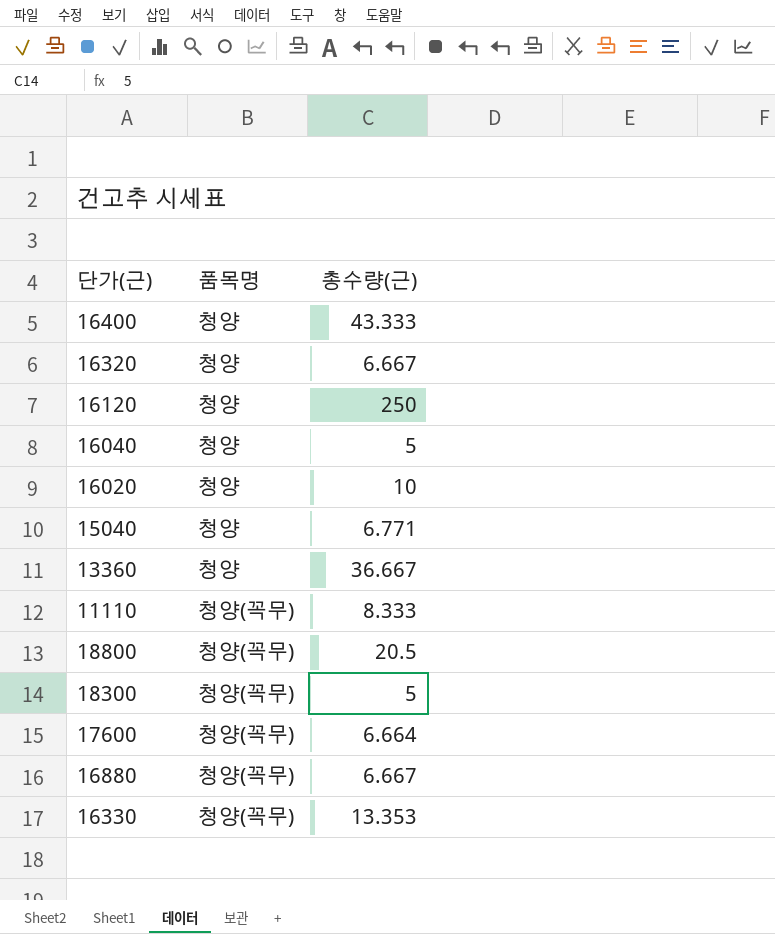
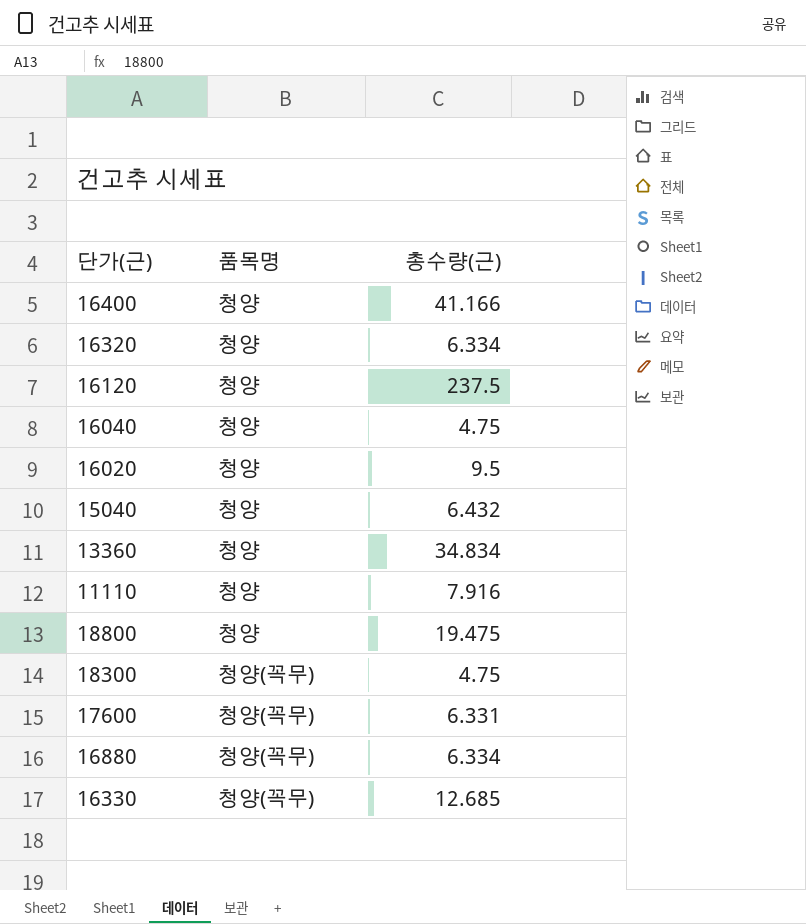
16400 | 총수량(근): 43.333 -> 41.166
16320 | 총수량(근): 6.667 -> 6.334
16120 | 총수량(근): 250 -> 237.5
16040 | 총수량(근): 5 -> 4.75
16020 | 총수량(근): 10 -> 9.5
15040 | 총수량(근): 6.771 -> 6.432
13360 | 총수량(근): 36.667 -> 34.834
11110 | 품목명: 청양(꼭무) -> 청양
11110 | 총수량(근): 8.333 -> 7.916
18800 | 품목명: 청양(꼭무) -> 청양
18800 | 총수량(근): 20.5 -> 19.475
18300 | 총수량(근): 5 -> 4.75
17600 | 총수량(근): 6.664 -> 6.331
16880 | 총수량(근): 6.667 -> 6.334
16330 | 총수량(근): 13.353 -> 12.685

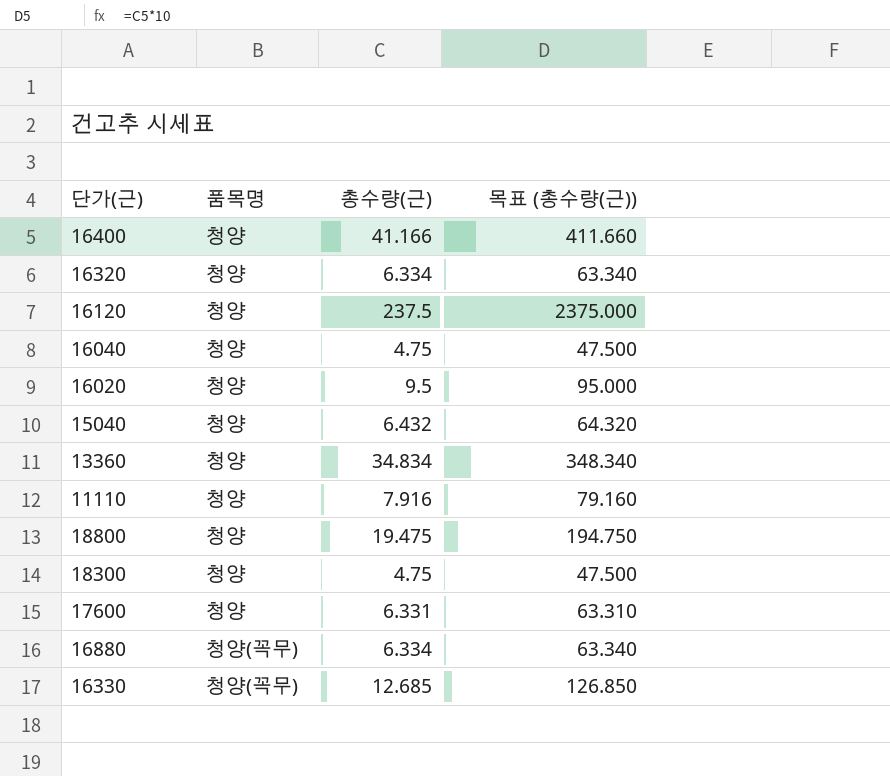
column 목표 (총수량(근)) | formula: none -> [총수량(근)] * 10
18300 | 품목명: 청양(꼭무) -> 청양
17600 | 품목명: 청양(꼭무) -> 청양

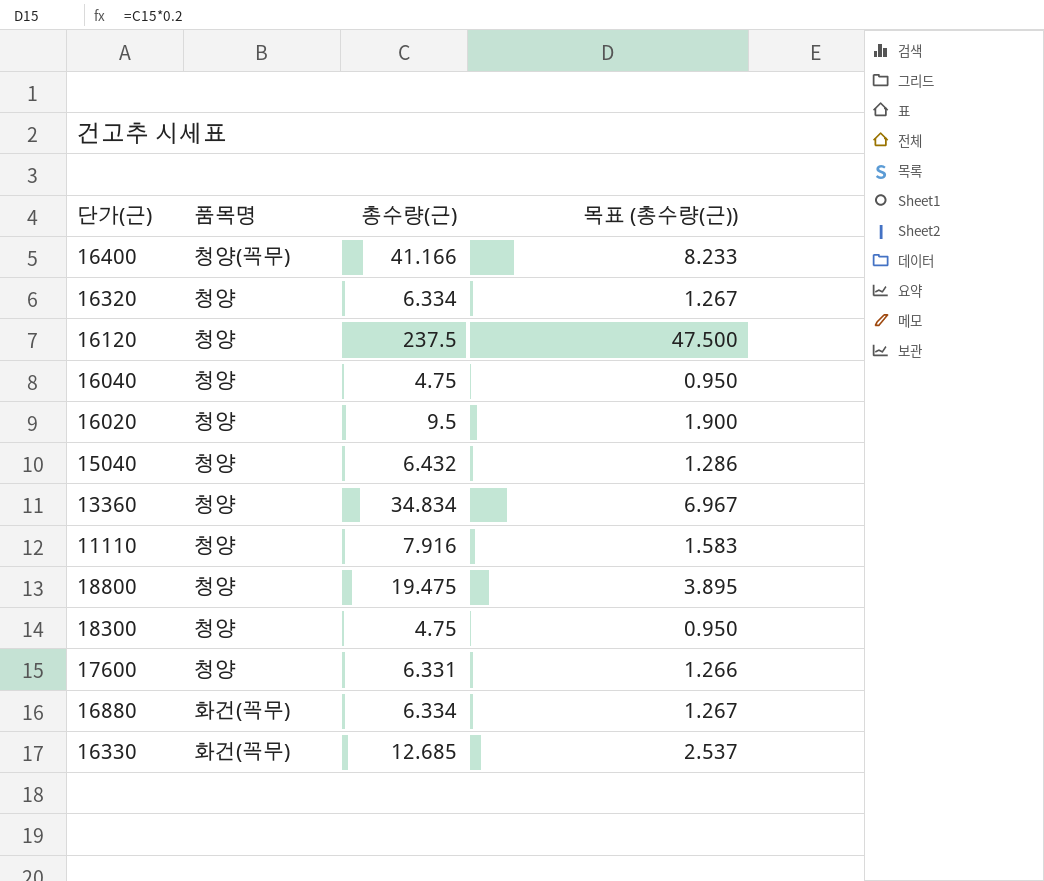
column 목표 (총수량(근)) | formula: [총수량(근)] * 10 -> [총수량(근)] * 0.2
16400 | 품목명: 청양 -> 청양(꼭무)
16880 | 품목명: 청양(꼭무) -> 화건(꼭무)
16330 | 품목명: 청양(꼭무) -> 화건(꼭무)

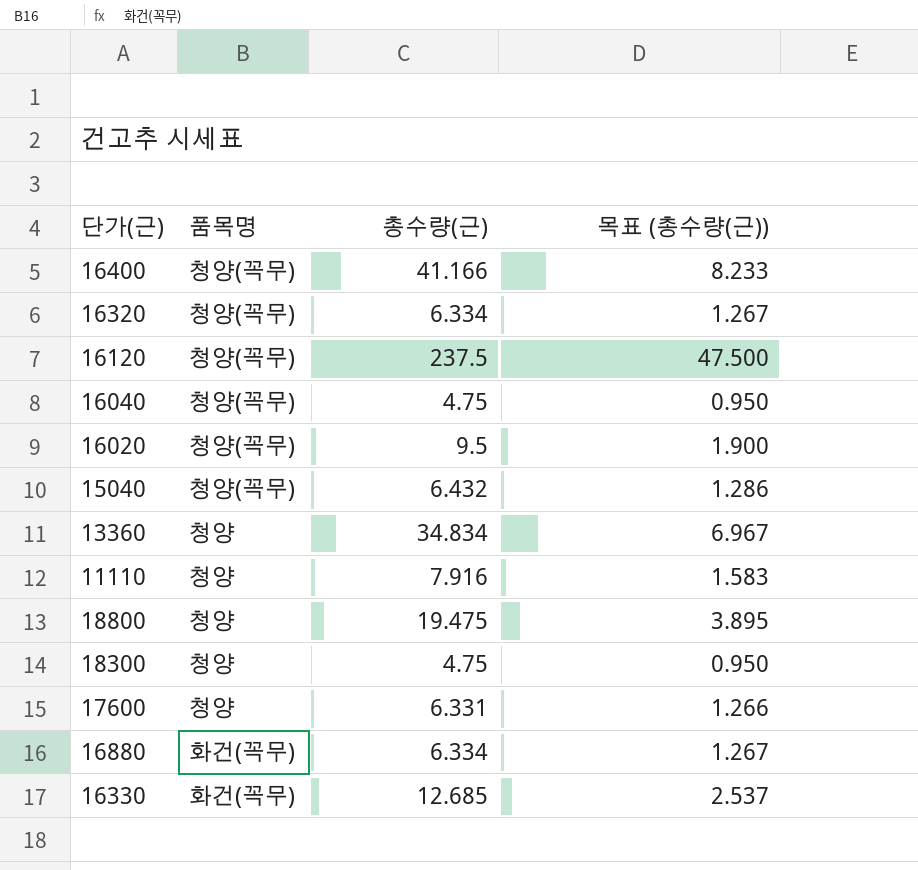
16320 | 품목명: 청양 -> 청양(꼭무)
16120 | 품목명: 청양 -> 청양(꼭무)
16040 | 품목명: 청양 -> 청양(꼭무)
16020 | 품목명: 청양 -> 청양(꼭무)
15040 | 품목명: 청양 -> 청양(꼭무)

